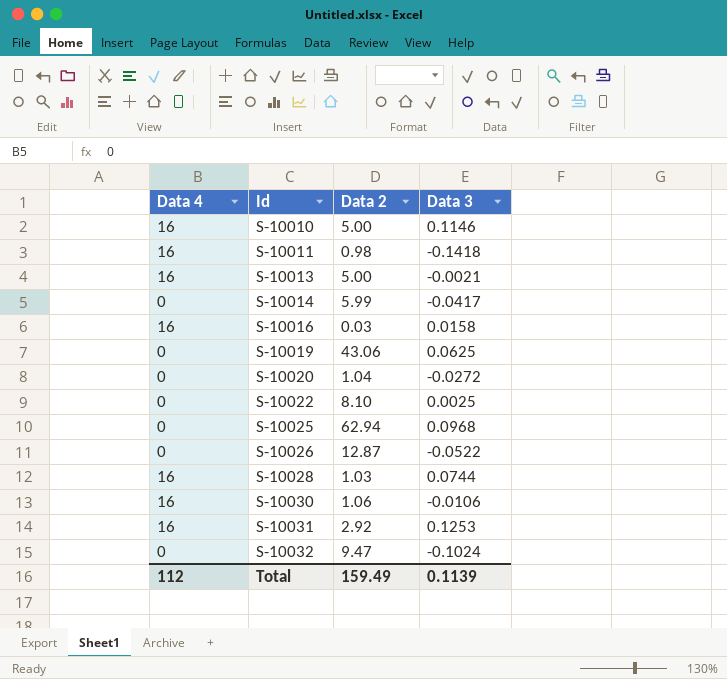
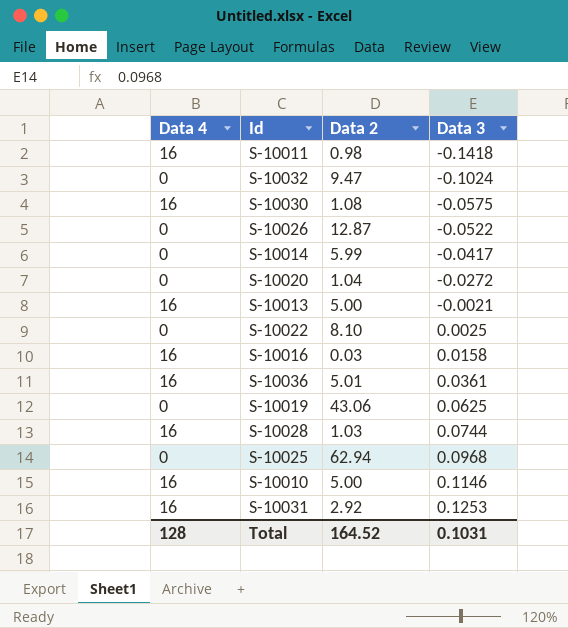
row order: Id ascending -> Data 3 ascending
S-10030 | Data 2: 1.06 -> 1.08
S-10030 | Data 3: -0.0106 -> -0.0575
row S-10036: none -> 16 | 5.01 | 0.0361
Total | Data 4: 112 -> 128
Total | Data 2: 159.49 -> 164.52
Total | Data 3: 0.1139 -> 0.1031

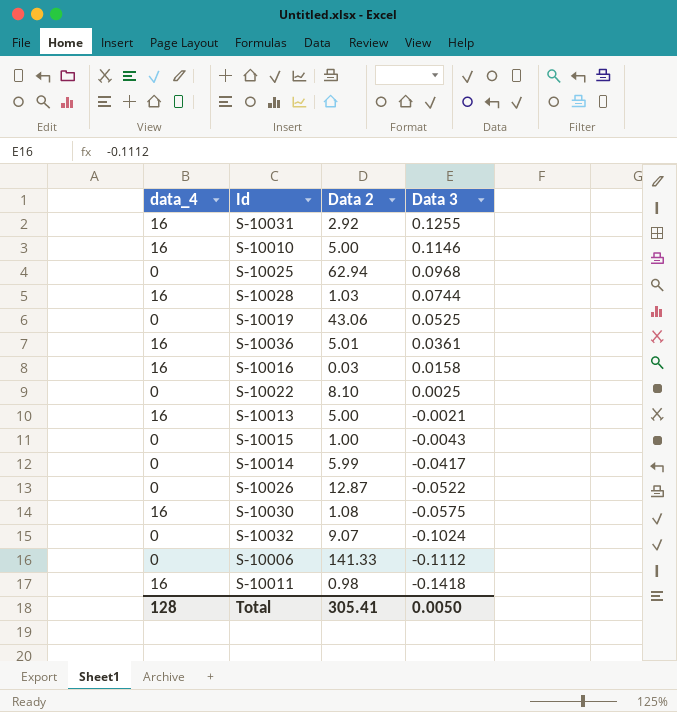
row order: Data 3 ascending -> Data 3 descending
column name: Data 4 -> data_4
row S-10020: 0 | 1.04 | -0.0272 -> none
S-10031 | Data 3: 0.1253 -> 0.1255
S-10019 | Data 3: 0.0625 -> 0.0525
row S-10015: none -> 0 | 1.00 | -0.0043
S-10032 | Data 2: 9.47 -> 9.07
row S-10006: none -> 0 | 141.33 | -0.1112
Total | Data 2: 164.52 -> 305.41
Total | Data 3: 0.1031 -> 0.0050

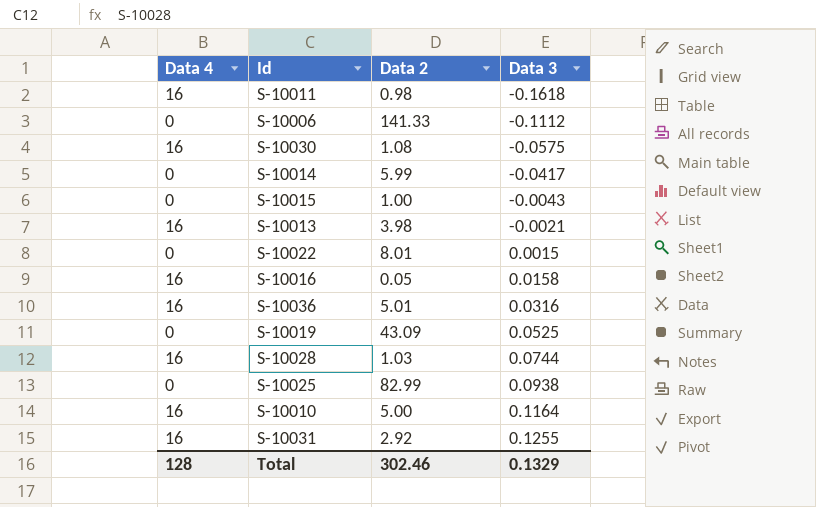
row order: Data 3 descending -> Data 3 ascending
column name: data_4 -> Data 4
row S-10026: 0 | 12.87 | -0.0522 -> none
row S-10032: 0 | 9.07 | -0.1024 -> none
S-10011 | Data 3: -0.1418 -> -0.1618
S-10013 | Data 2: 5.00 -> 3.98
S-10022 | Data 2: 8.10 -> 8.01
S-10022 | Data 3: 0.0025 -> 0.0015
S-10016 | Data 2: 0.03 -> 0.05
S-10036 | Data 3: 0.0361 -> 0.0316
S-10019 | Data 2: 43.06 -> 43.09
S-10025 | Data 2: 62.94 -> 82.99
S-10025 | Data 3: 0.0968 -> 0.0938
S-10010 | Data 3: 0.1146 -> 0.1164
Total | Data 2: 305.41 -> 302.46
Total | Data 3: 0.0050 -> 0.1329

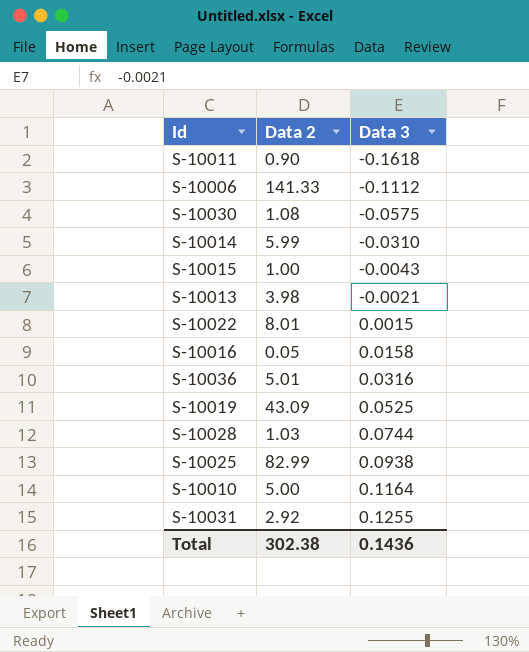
column Data 4 | position: 1 -> none
S-10011 | Data 2: 0.98 -> 0.90
S-10014 | Data 3: -0.0417 -> -0.0310
Total | Data 2: 302.46 -> 302.38
Total | Data 3: 0.1329 -> 0.1436

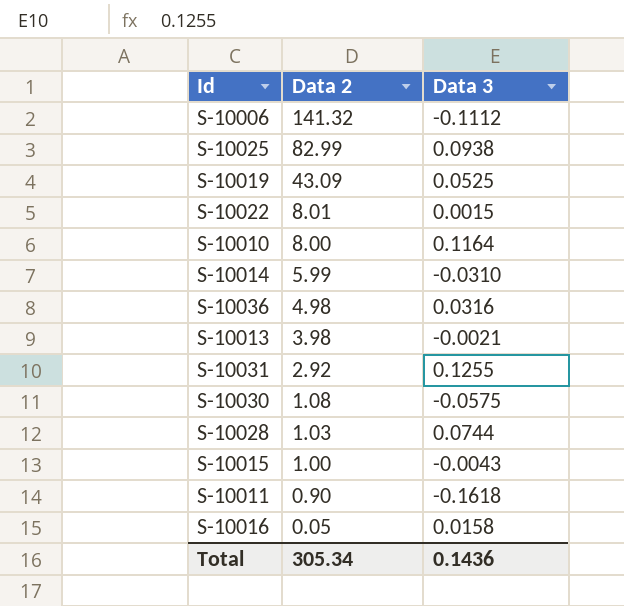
row order: Data 3 ascending -> Data 2 descending
S-10006 | Data 2: 141.33 -> 141.32
S-10010 | Data 2: 5.00 -> 8.00
S-10036 | Data 2: 5.01 -> 4.98
Total | Data 2: 302.38 -> 305.34

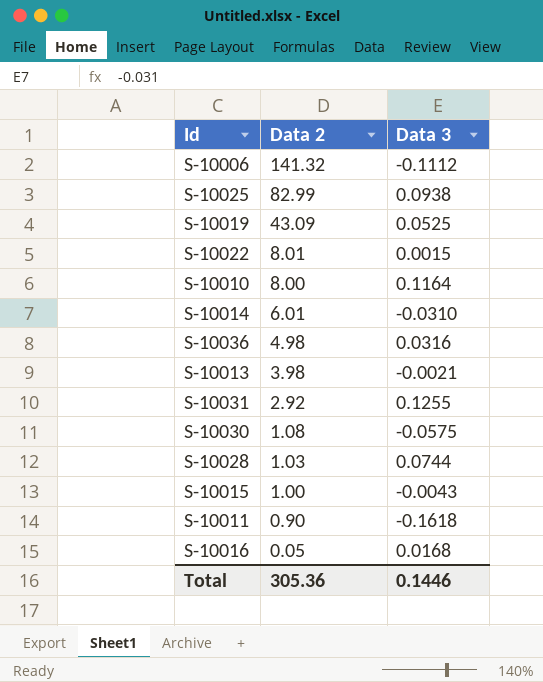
S-10014 | Data 2: 5.99 -> 6.01
S-10016 | Data 3: 0.0158 -> 0.0168
Total | Data 2: 305.34 -> 305.36
Total | Data 3: 0.1436 -> 0.1446

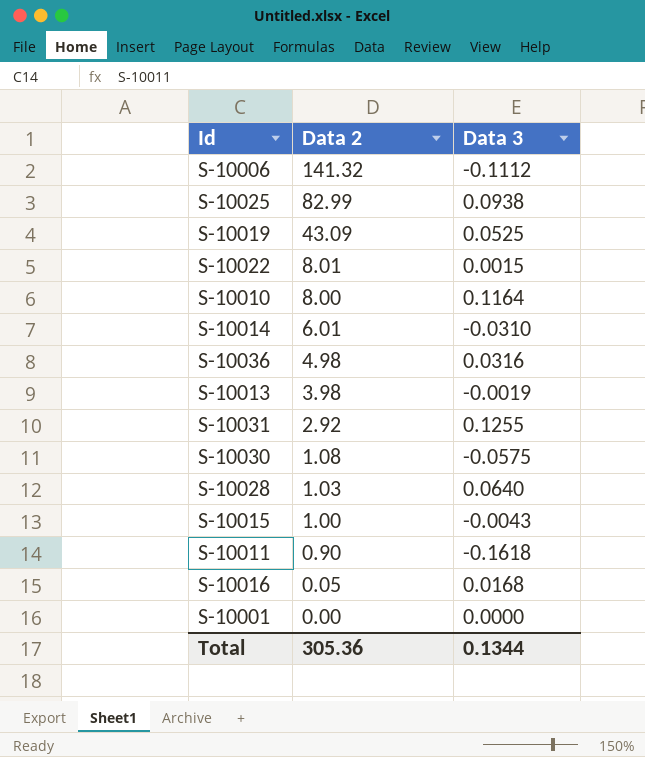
S-10013 | Data 3: -0.0021 -> -0.0019
S-10028 | Data 3: 0.0744 -> 0.0640
row S-10001: none -> 0.00 | 0.0000
Total | Data 3: 0.1446 -> 0.1344

